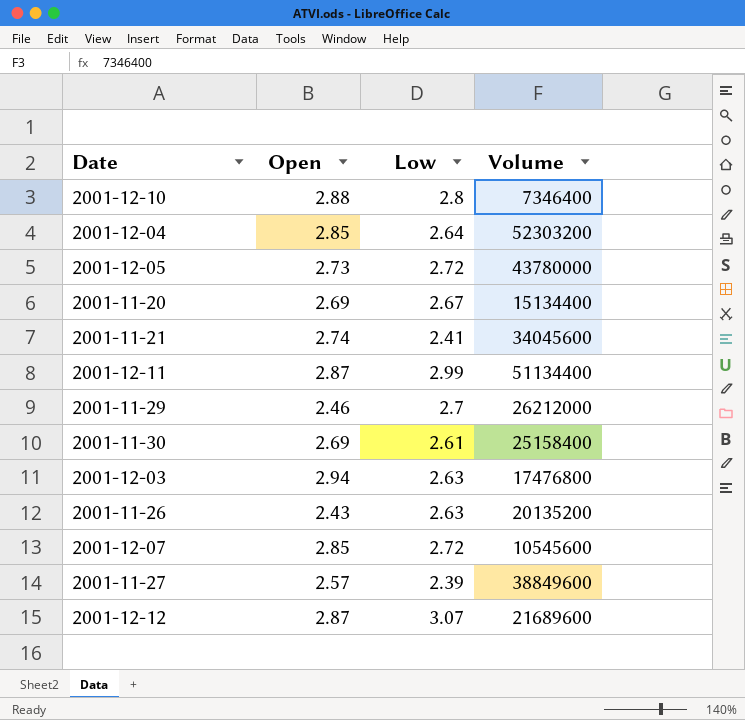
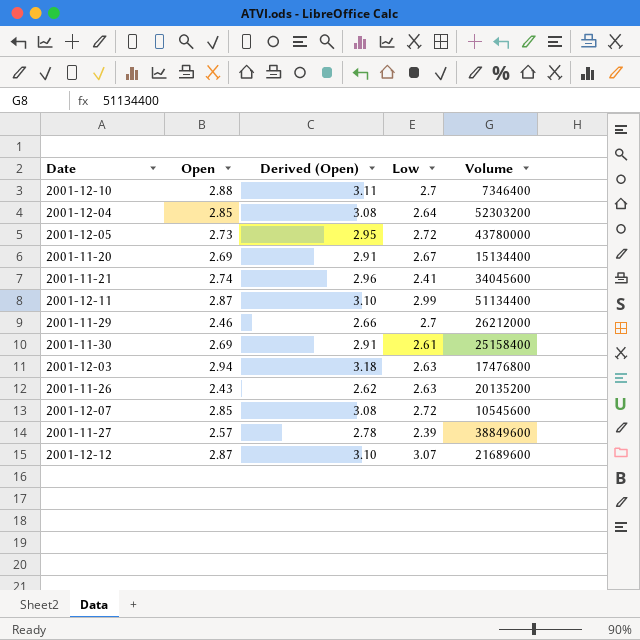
column Derived (Open) | formula: none -> [Open] * 1.08
2001-12-10 | Low: 2.8 -> 2.7

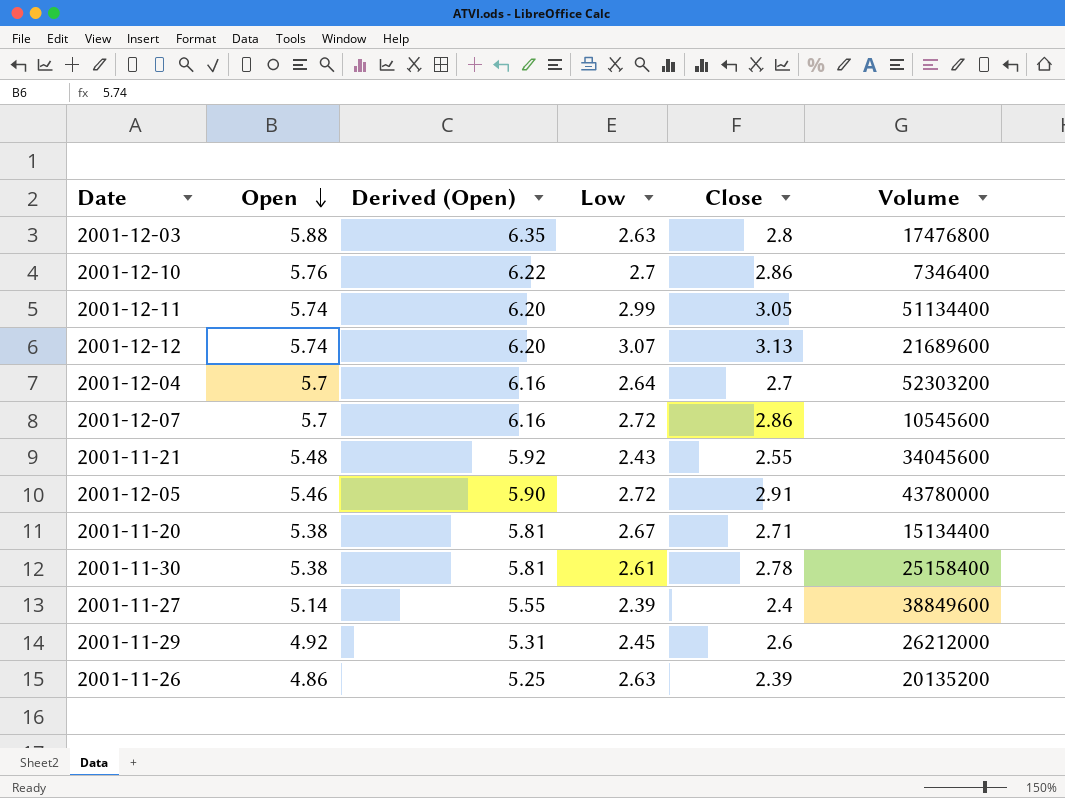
row order: none -> Open descending
column Close | position: none -> 5
2001-12-03 | Open: 2.94 -> 5.88
2001-12-03 | Derived (Open): 3.18 -> 6.35
2001-12-10 | Open: 2.88 -> 5.76
2001-12-10 | Derived (Open): 3.11 -> 6.22
2001-12-11 | Open: 2.87 -> 5.74
2001-12-11 | Derived (Open): 3.10 -> 6.20
2001-12-12 | Open: 2.87 -> 5.74
2001-12-12 | Derived (Open): 3.10 -> 6.20
2001-12-04 | Open: 2.85 -> 5.7
2001-12-04 | Derived (Open): 3.08 -> 6.16
2001-12-07 | Open: 2.85 -> 5.7
2001-12-07 | Derived (Open): 3.08 -> 6.16
2001-11-21 | Open: 2.74 -> 5.48
2001-11-21 | Derived (Open): 2.96 -> 5.92
2001-11-21 | Low: 2.41 -> 2.43
2001-12-05 | Open: 2.73 -> 5.46
2001-12-05 | Derived (Open): 2.95 -> 5.90
2001-11-20 | Open: 2.69 -> 5.38
2001-11-20 | Derived (Open): 2.91 -> 5.81
2001-11-30 | Open: 2.69 -> 5.38
2001-11-30 | Derived (Open): 2.91 -> 5.81
2001-11-27 | Open: 2.57 -> 5.14
2001-11-27 | Derived (Open): 2.78 -> 5.55
2001-11-29 | Open: 2.46 -> 4.92
2001-11-29 | Derived (Open): 2.66 -> 5.31
2001-11-29 | Low: 2.7 -> 2.45
2001-11-26 | Open: 2.43 -> 4.86
2001-11-26 | Derived (Open): 2.62 -> 5.25

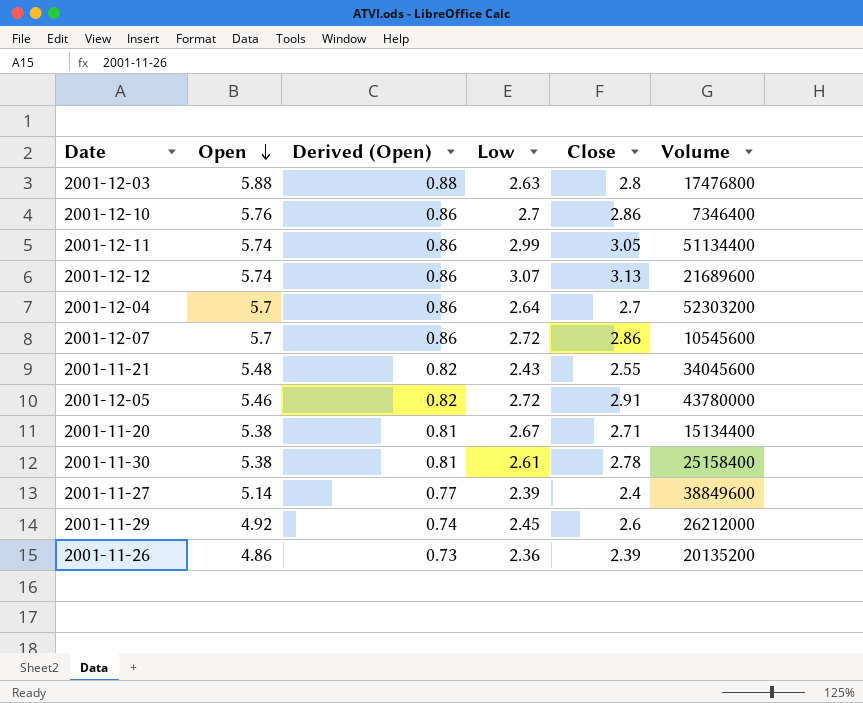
column Derived (Open) | formula: [Open] * 1.08 -> [Open] * 0.15
2001-11-26 | Low: 2.63 -> 2.36

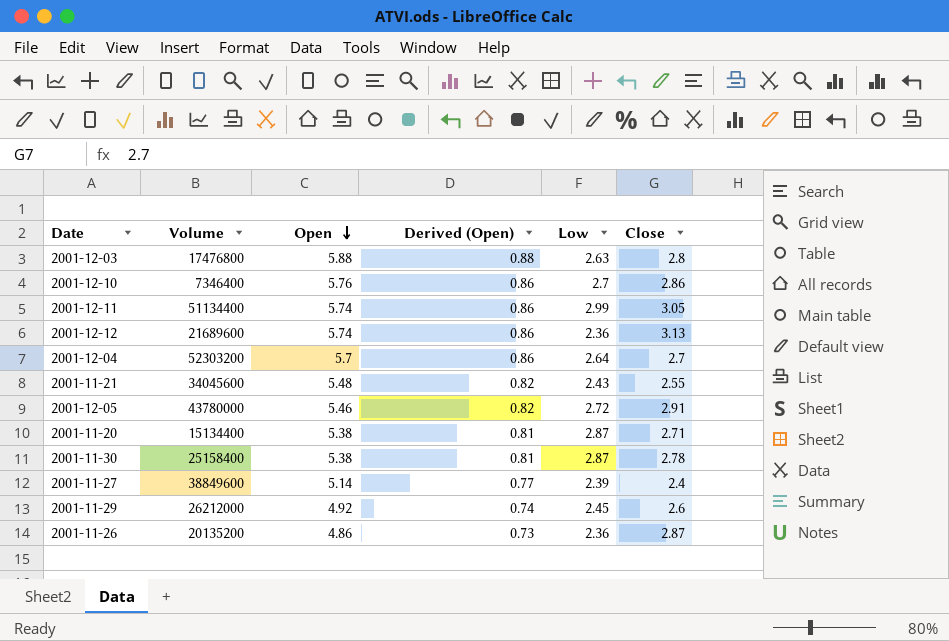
column Volume | position: 6 -> 2
row 2001-12-07: 5.7 | 0.86 | 2.72 | 2.86 | 10545600 -> none
2001-12-12 | Low: 3.07 -> 2.36
2001-11-20 | Low: 2.67 -> 2.87
2001-11-30 | Low: 2.61 -> 2.87
2001-11-26 | Close: 2.39 -> 2.87

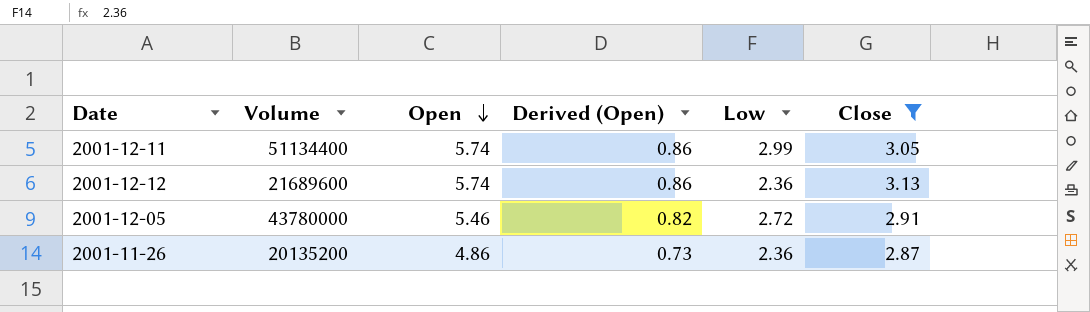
filter: none -> Close >= 2.87

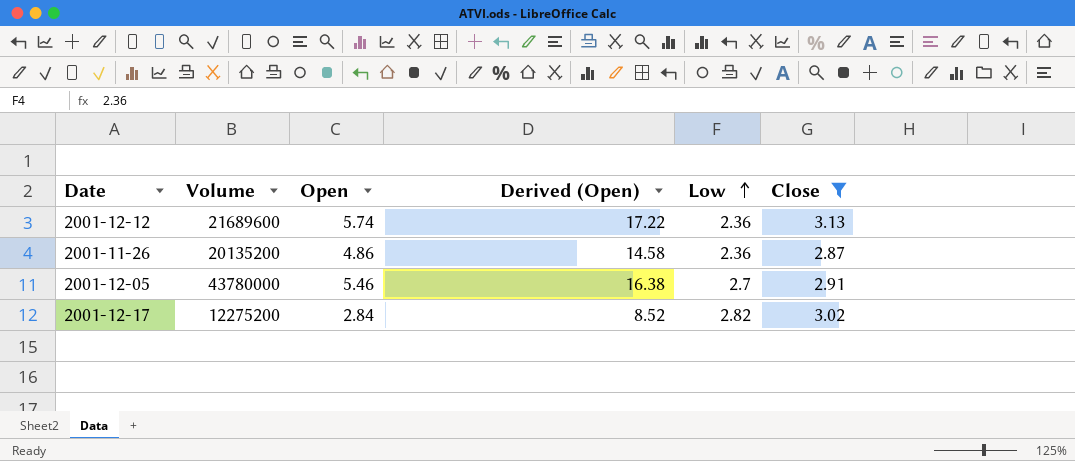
row order: Open descending -> Low ascending
column Derived (Open) | formula: [Open] * 0.15 -> [Open] * 3
row 2001-12-11: 51134400 | 5.74 | 0.86 | 2.99 | 3.05 -> none
2001-12-05 | Low: 2.72 -> 2.7
row 2001-12-17: none -> 12275200 | 2.84 | 8.52 | 2.82 | 3.02

